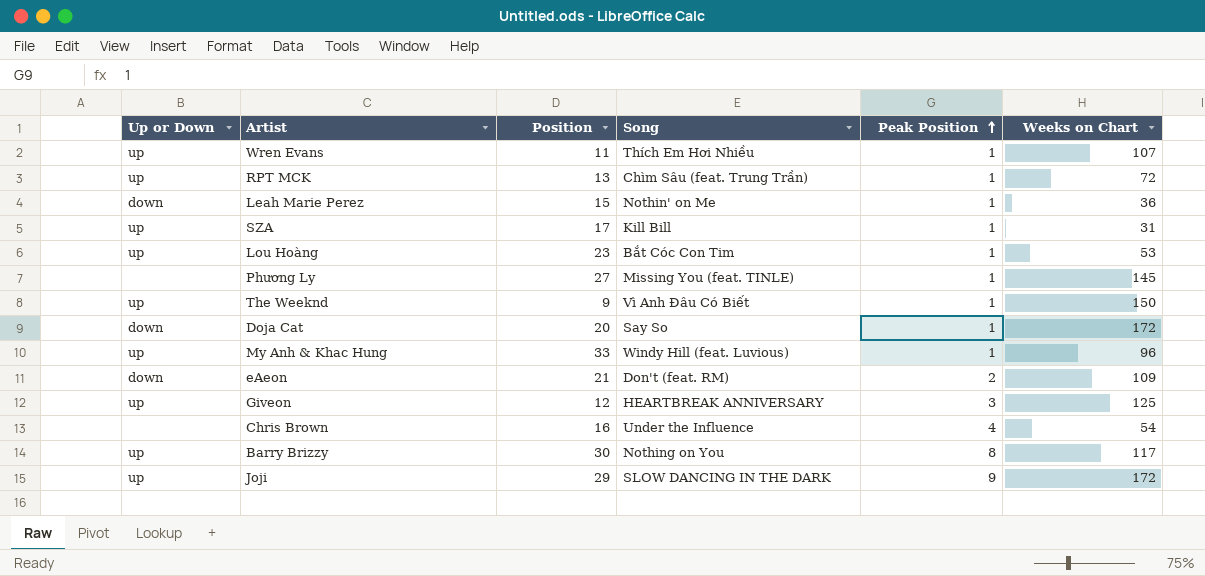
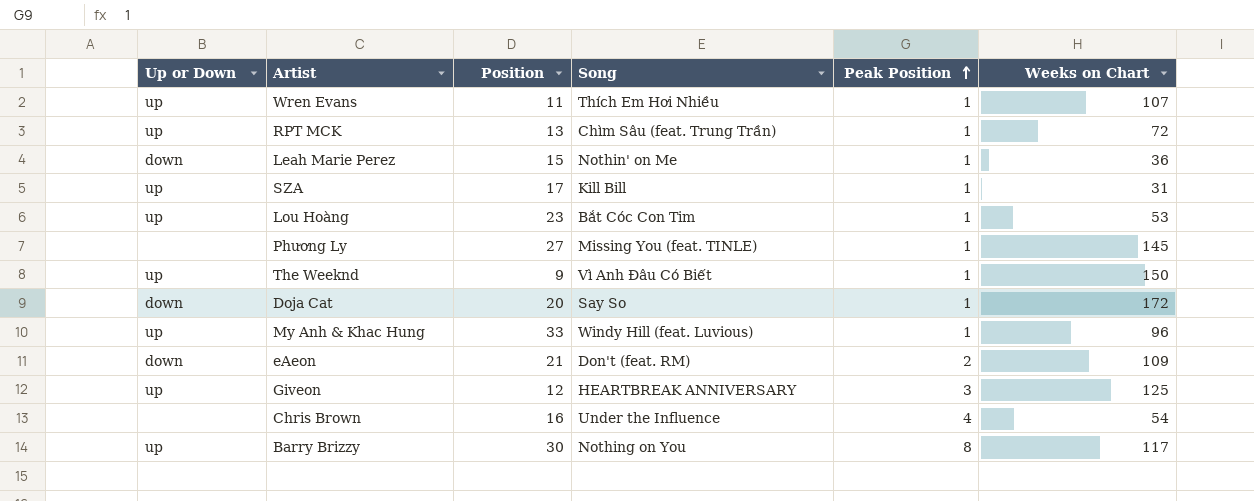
row Joji: up | 29 | SLOW DANCING IN THE DARK | 9 | 172 -> none

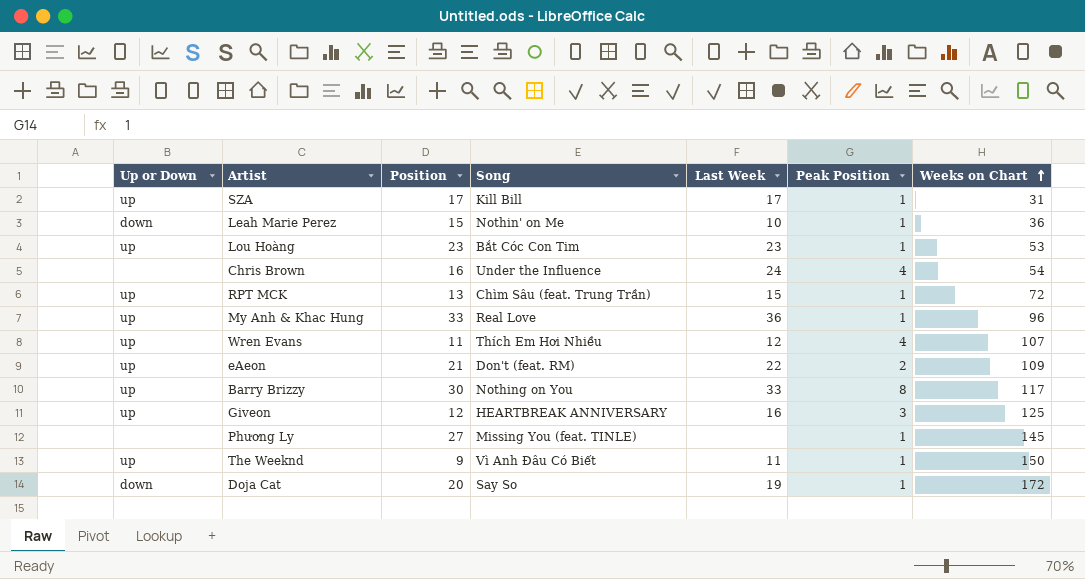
row order: Peak Position ascending -> Weeks on Chart ascending
column Last Week | position: none -> 5
My Anh & Khac Hung | Song: Windy Hill (feat. Luvious) -> Real Love
Wren Evans | Peak Position: 1 -> 4
eAeon | Up or Down: down -> up

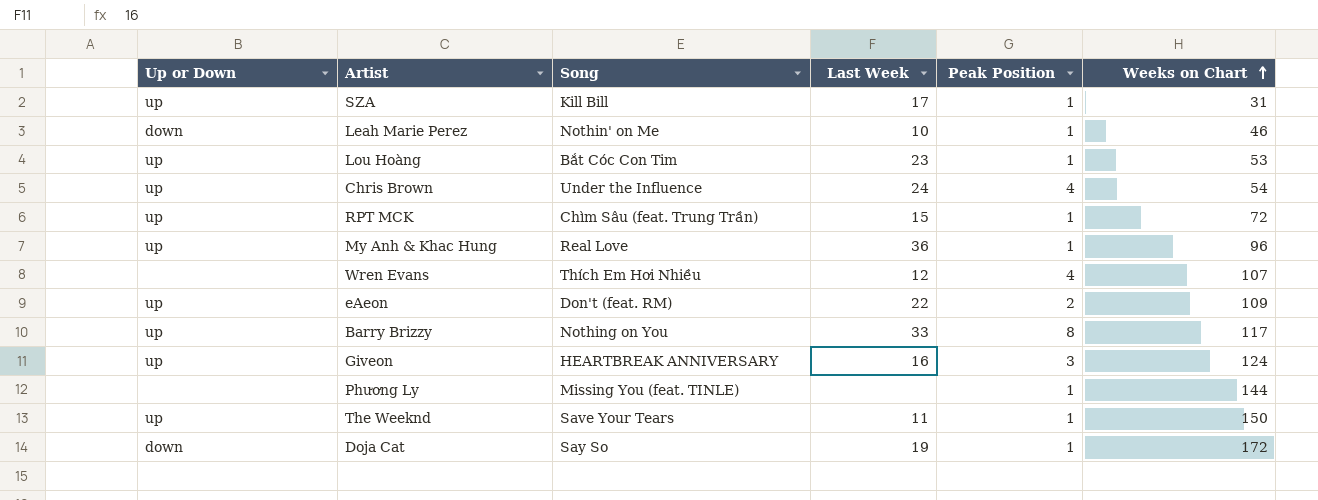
column Position | position: 3 -> none
Leah Marie Perez | Weeks on Chart: 36 -> 46
Chris Brown | Up or Down: none -> up
Wren Evans | Up or Down: up -> none
Giveon | Weeks on Chart: 125 -> 124
Phương Ly | Weeks on Chart: 145 -> 144
The Weeknd | Song: Vì Anh Đâu Có Biết -> Save Your Tears

